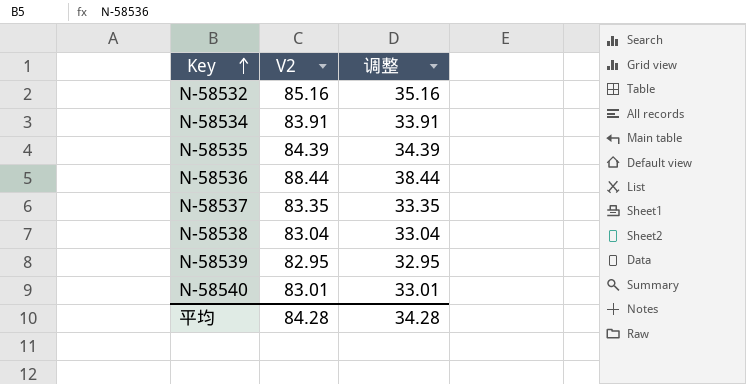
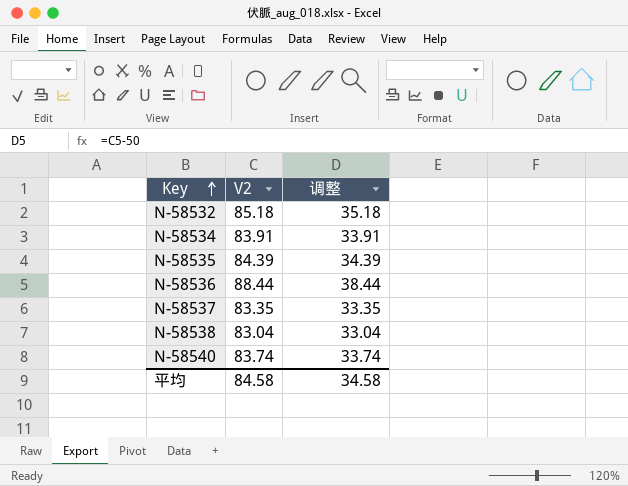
row N-58539: 82.95 | 32.95 -> none
N-58532 | V2: 85.16 -> 85.18
N-58532 | 调整: 35.16 -> 35.18
N-58540 | V2: 83.01 -> 83.74
N-58540 | 调整: 33.01 -> 33.74
平均 | V2: 84.28 -> 84.58
平均 | 调整: 34.28 -> 34.58

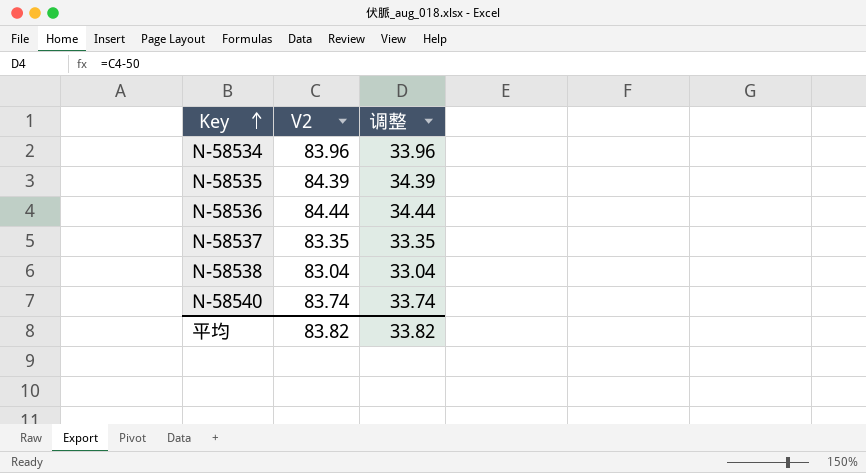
row N-58532: 85.18 | 35.18 -> none
N-58534 | V2: 83.91 -> 83.96
N-58534 | 调整: 33.91 -> 33.96
N-58536 | V2: 88.44 -> 84.44
N-58536 | 调整: 38.44 -> 34.44
平均 | V2: 84.58 -> 83.82
平均 | 调整: 34.58 -> 33.82

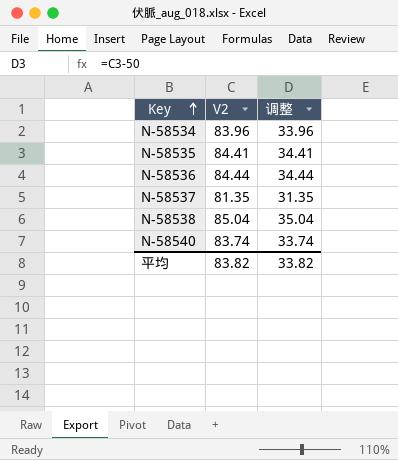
N-58535 | V2: 84.39 -> 84.41
N-58535 | 调整: 34.39 -> 34.41
N-58537 | V2: 83.35 -> 81.35
N-58537 | 调整: 33.35 -> 31.35
N-58538 | V2: 83.04 -> 85.04
N-58538 | 调整: 33.04 -> 35.04

